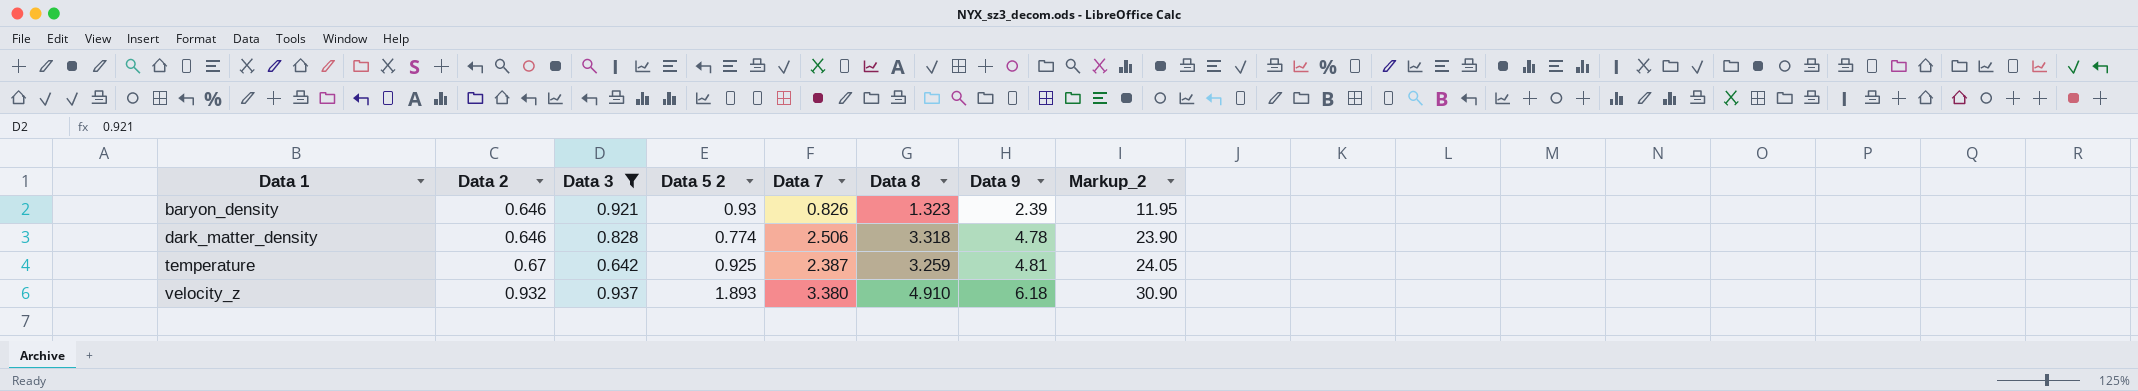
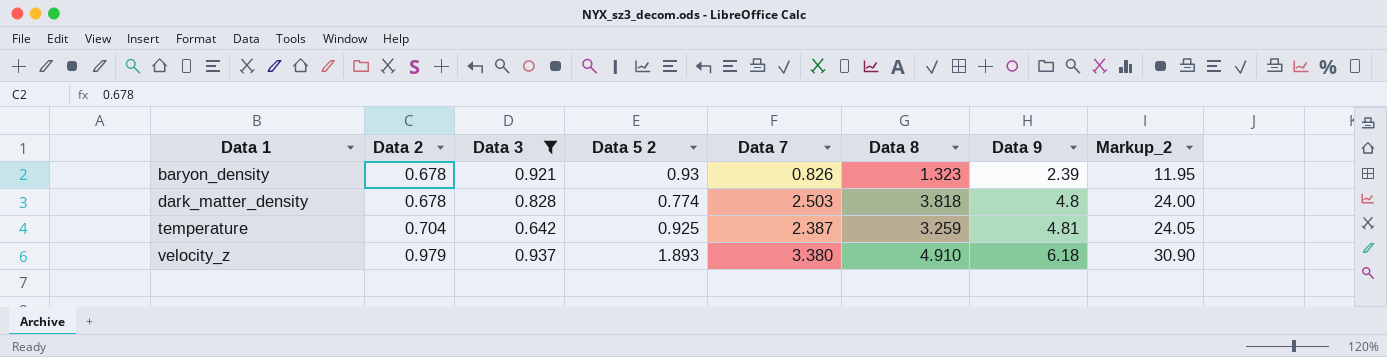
baryon_density | Data 2: 0.646 -> 0.678
dark_matter_density | Data 2: 0.646 -> 0.678
dark_matter_density | Data 7: 2.506 -> 2.503
dark_matter_density | Data 8: 3.318 -> 3.818
dark_matter_density | Data 9: 4.78 -> 4.8
dark_matter_density | Markup_2: 23.90 -> 24.00
temperature | Data 2: 0.67 -> 0.704
velocity_z | Data 2: 0.932 -> 0.979

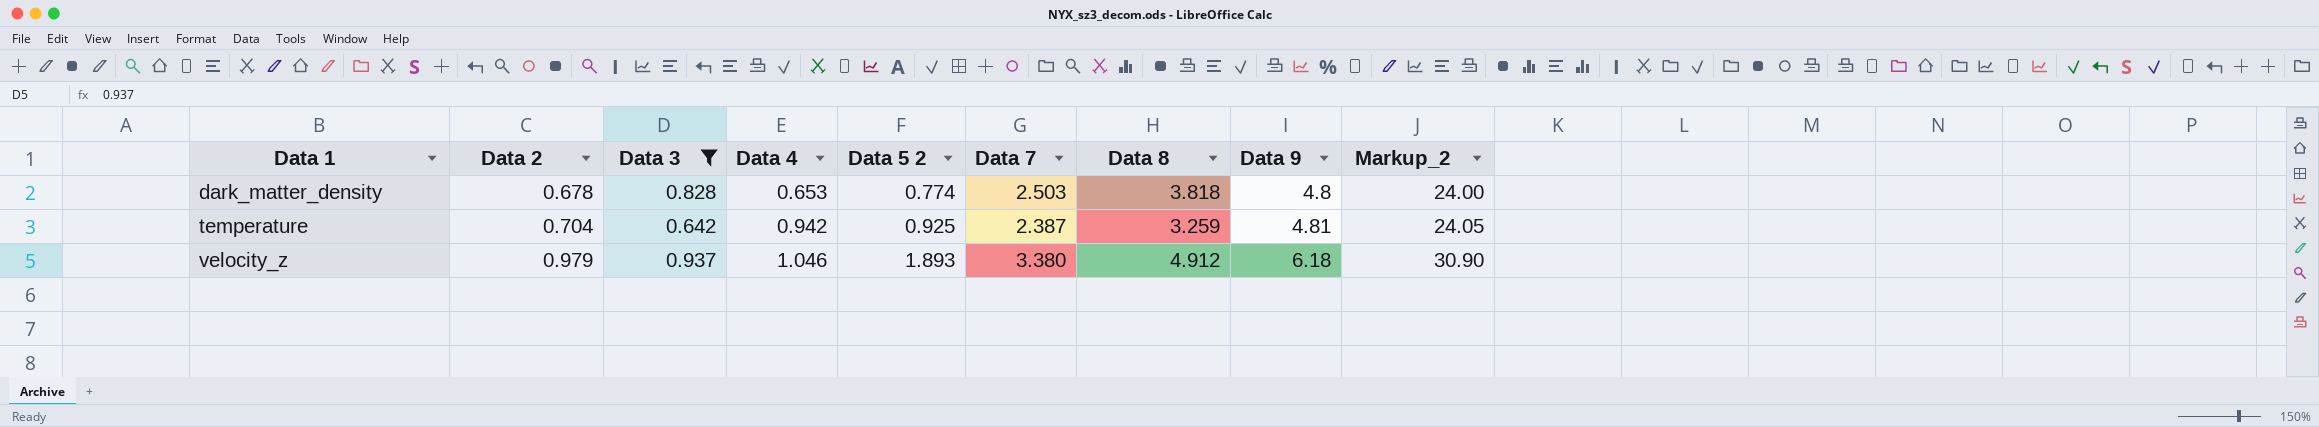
column Data 4 | position: none -> 4
row baryon_density: 0.678 | 0.921 | 0.93 | 0.826 | 1.323 | 2.39 | 11.95 -> none
velocity_z | Data 8: 4.910 -> 4.912

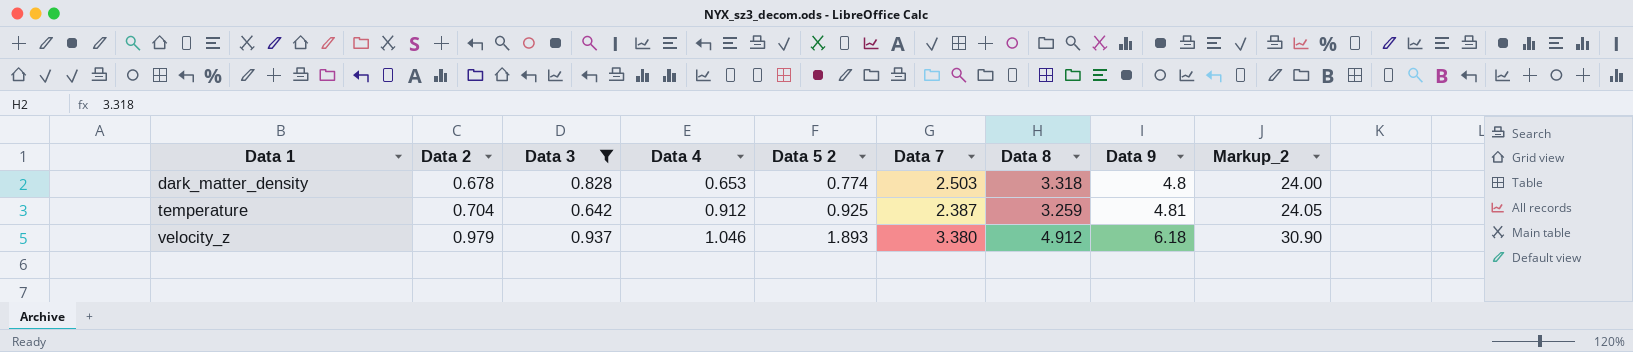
dark_matter_density | Data 8: 3.818 -> 3.318
temperature | Data 4: 0.942 -> 0.912

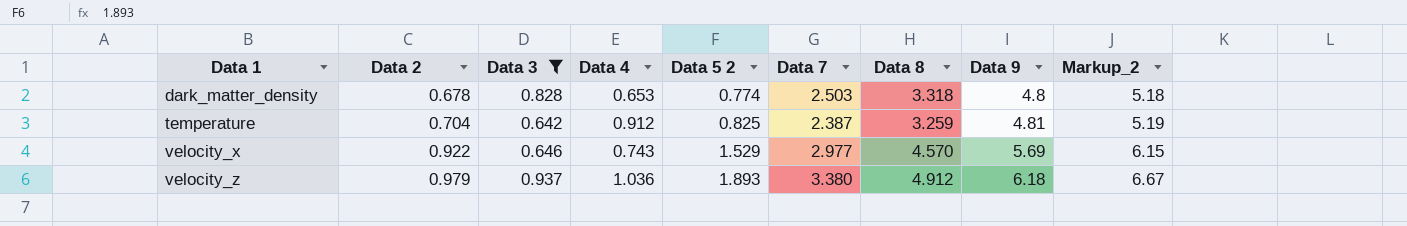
column Markup_2 | formula: [Data 9] * 5 -> [Data 9] * 1.08
temperature | Data 5 2: 0.925 -> 0.825
row velocity_x: none -> 0.922 | 0.646 | 0.743 | 1.529 | 2.977 | 4.570 | 5.69 | 6.15
velocity_z | Data 4: 1.046 -> 1.036

